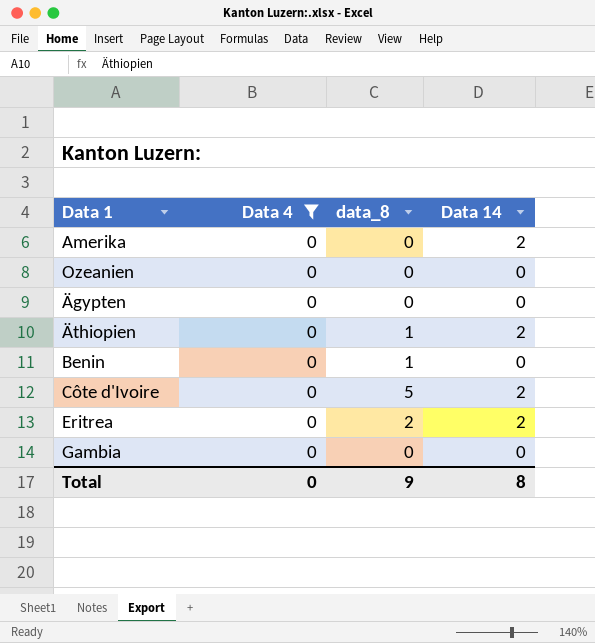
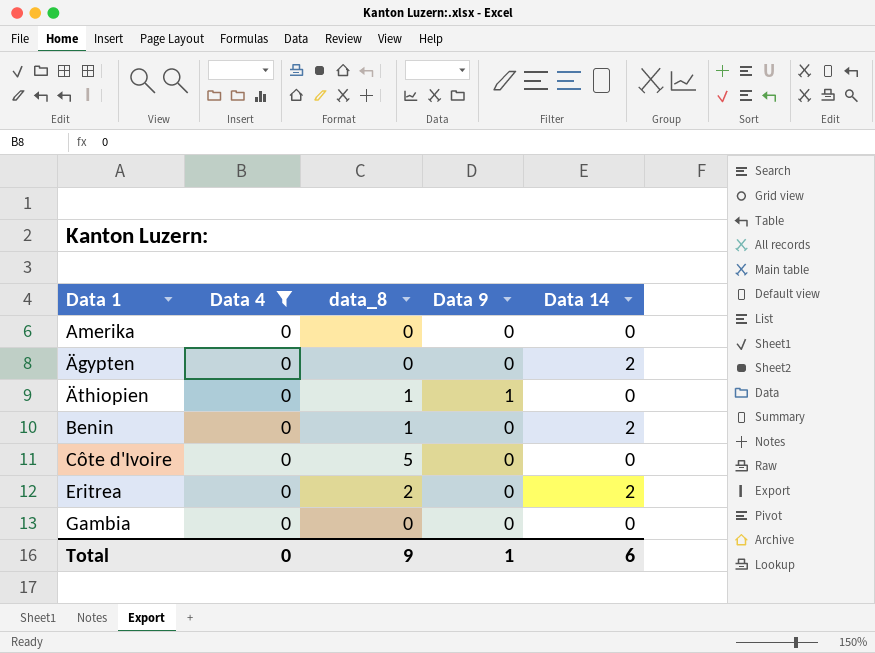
column Data 9 | position: none -> 4
row Ozeanien: 0 | 0 | 0 -> none
Amerika | Data 14: 2 -> 0
Ägypten | Data 14: 0 -> 2
Äthiopien | Data 14: 2 -> 0
Benin | Data 14: 0 -> 2
Côte d'Ivoire | Data 14: 2 -> 0
Total | Data 14: 8 -> 6

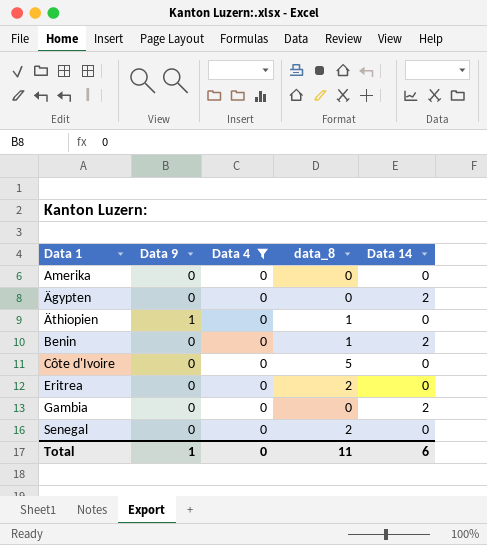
column Data 9 | position: 4 -> 2
Eritrea | Data 14: 2 -> 0
Gambia | Data 14: 0 -> 2
row Senegal: none -> 0 | 0 | 2 | 0
Total | data_8: 9 -> 11

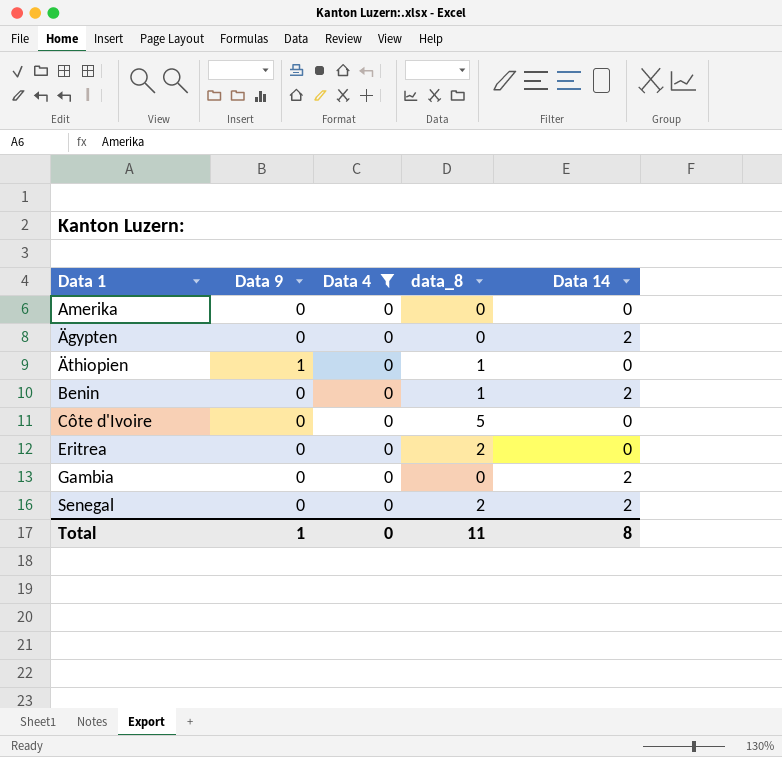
Senegal | Data 14: 0 -> 2
Total | Data 14: 6 -> 8

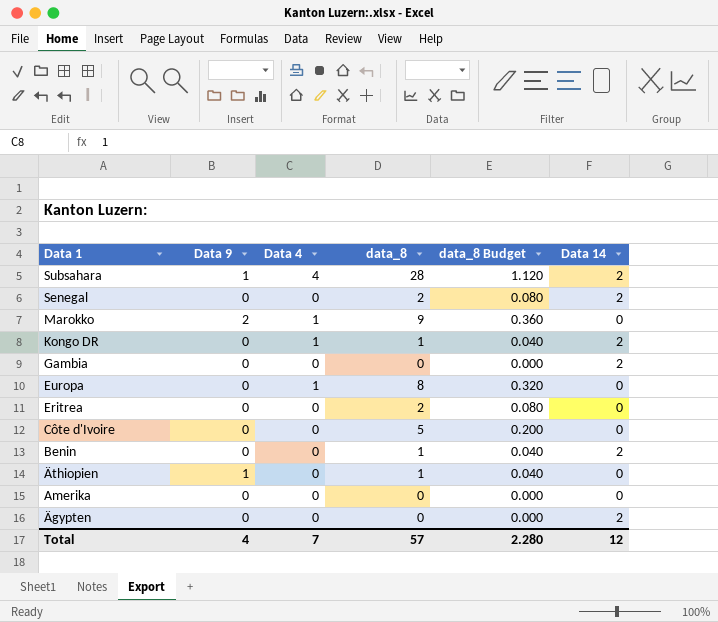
filter: Data 4 = 0 -> none
row order: none -> Data 1 descending
column data_8 Budget | formula: none -> [data_8] * 0.04
Total | Data 9: 1 -> 4
Total | Data 4: 0 -> 7
Total | data_8: 11 -> 57
Total | Data 14: 8 -> 12

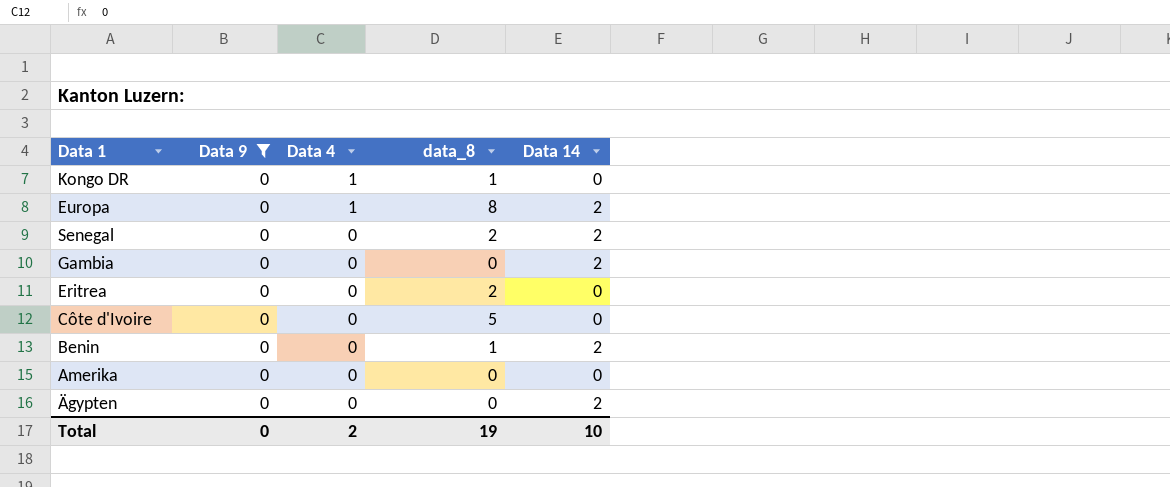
filter: none -> Data 9 = 0
row order: Data 1 descending -> Data 4 descending
column data_8 Budget | formula: [data_8] * 0.04 -> none
Kongo DR | Data 14: 2 -> 0
Europa | Data 14: 0 -> 2
Total | Data 9: 4 -> 0
Total | Data 4: 7 -> 2
Total | data_8: 57 -> 19
Total | Data 14: 12 -> 10

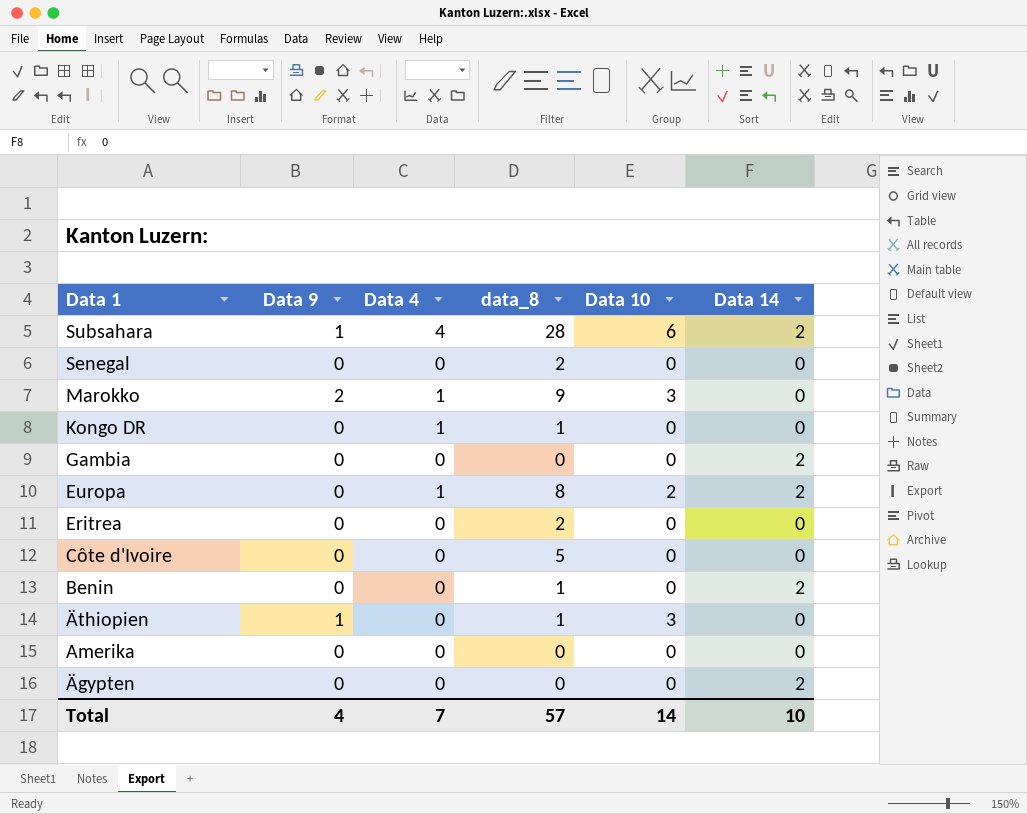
filter: Data 9 = 0 -> none
row order: Data 4 descending -> Data 1 descending
column Data 10 | position: none -> 5
Senegal | Data 14: 2 -> 0
Total | Data 9: 0 -> 4
Total | Data 4: 2 -> 7
Total | data_8: 19 -> 57

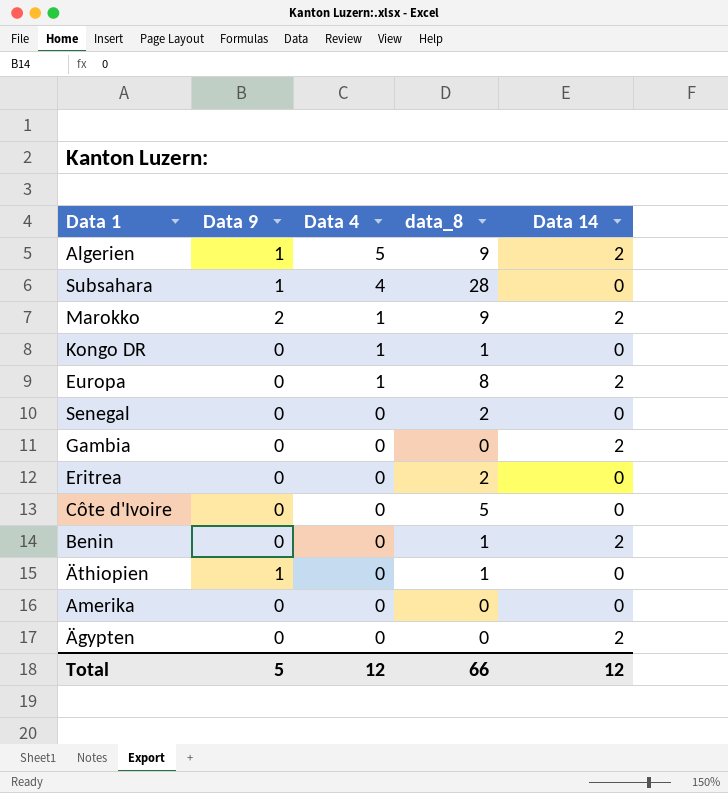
row order: Data 1 descending -> Data 4 descending
column Data 10 | position: 5 -> none
row Algerien: none -> 1 | 5 | 9 | 2
Subsahara | Data 14: 2 -> 0
Marokko | Data 14: 0 -> 2
Total | Data 9: 4 -> 5
Total | Data 4: 7 -> 12
Total | data_8: 57 -> 66
Total | Data 14: 10 -> 12

